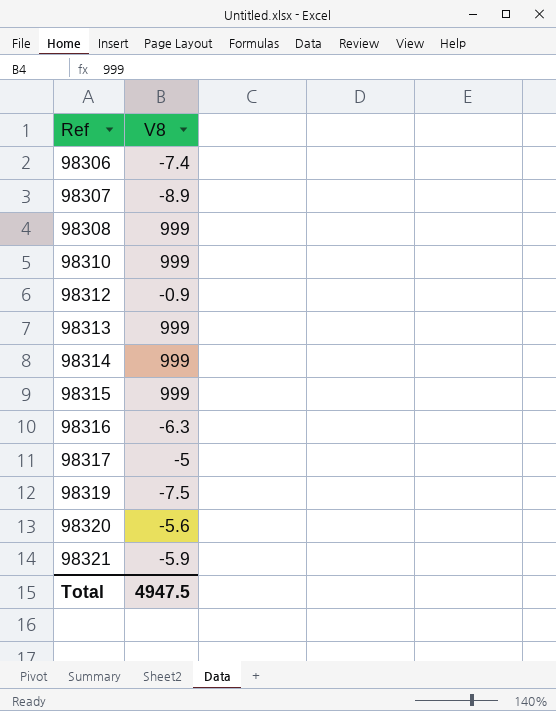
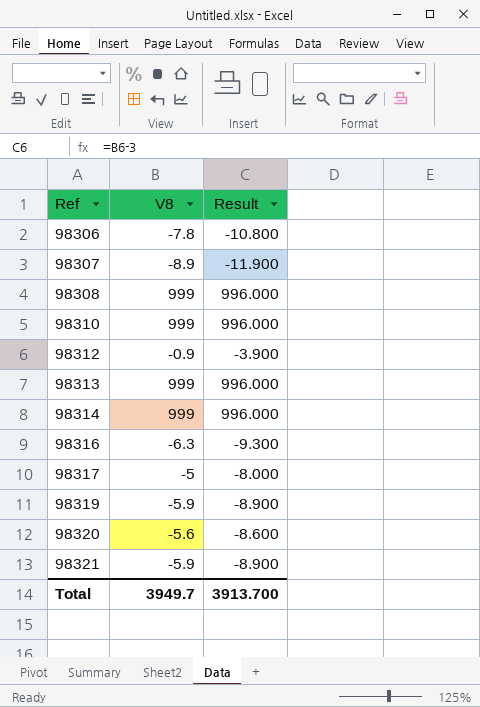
column Result | formula: none -> [V8] - 3
row 98315: 999 -> none
98306 | V8: -7.4 -> -7.8
98319 | V8: -7.5 -> -5.9
Total | V8: 4947.5 -> 3949.7

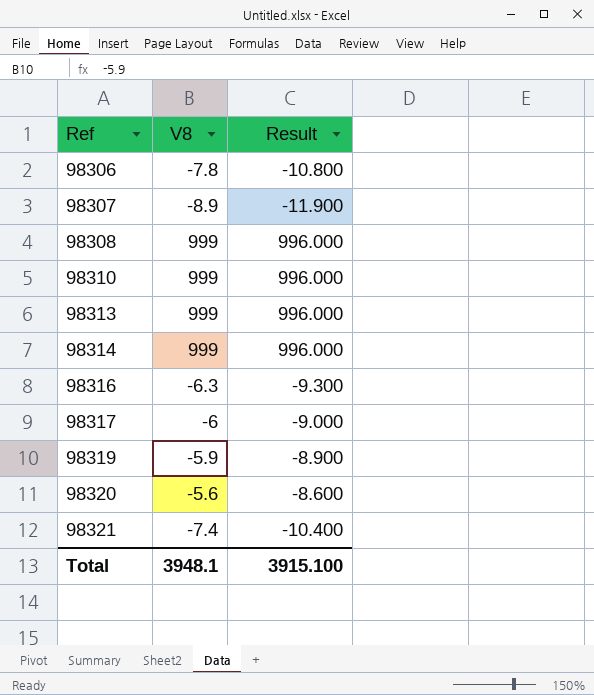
row 98312: -0.9 | -3.900 -> none
98317 | V8: -5 -> -6
98317 | Result: -8.000 -> -9.000
98321 | V8: -5.9 -> -7.4
98321 | Result: -8.900 -> -10.400
Total | V8: 3949.7 -> 3948.1
Total | Result: 3913.700 -> 3915.100

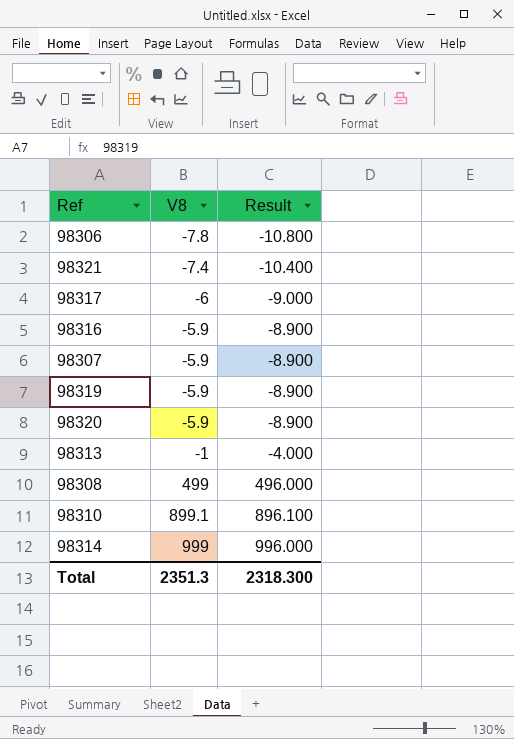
row order: Ref ascending -> V8 ascending
98316 | V8: -6.3 -> -5.9
98316 | Result: -9.300 -> -8.900
98307 | V8: -8.9 -> -5.9
98307 | Result: -11.900 -> -8.900
98320 | V8: -5.6 -> -5.9
98320 | Result: -8.600 -> -8.900
98313 | V8: 999 -> -1
98313 | Result: 996.000 -> -4.000
98308 | V8: 999 -> 499
98308 | Result: 996.000 -> 496.000
98310 | V8: 999 -> 899.1
98310 | Result: 996.000 -> 896.100
Total | V8: 3948.1 -> 2351.3
Total | Result: 3915.100 -> 2318.300

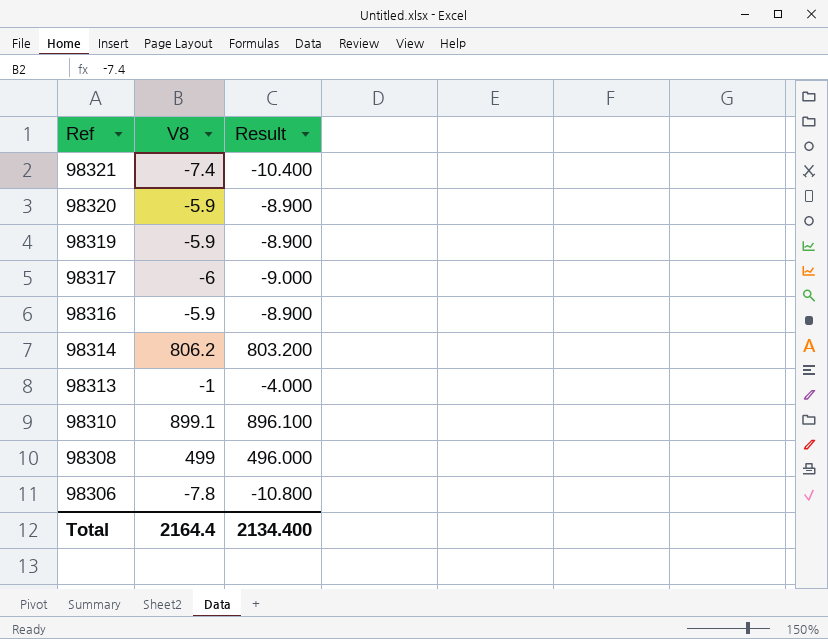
row order: V8 ascending -> Ref descending
row 98307: -5.9 | -8.900 -> none
98314 | V8: 999 -> 806.2
98314 | Result: 996.000 -> 803.200
Total | V8: 2351.3 -> 2164.4
Total | Result: 2318.300 -> 2134.400

